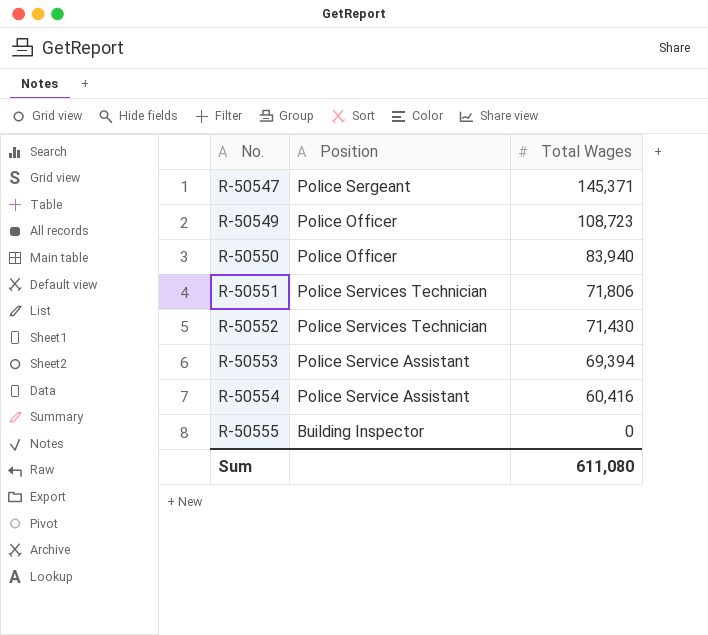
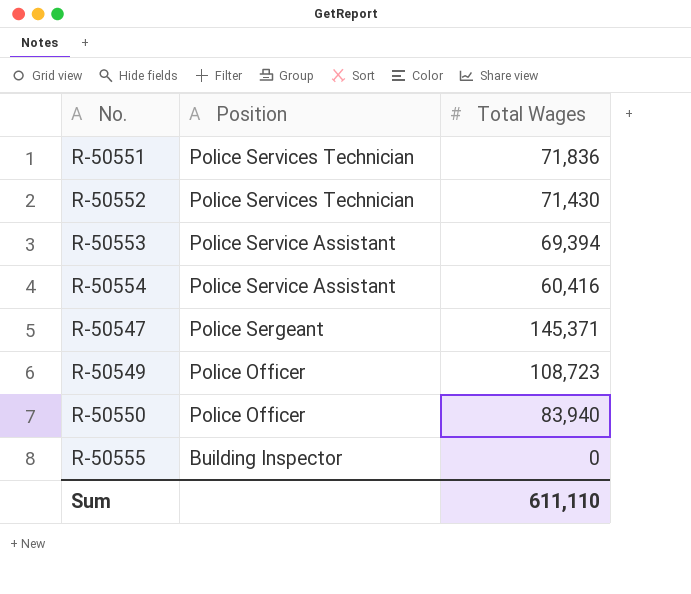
row order: No. ascending -> Position descending
R-50551 | Total Wages: 71,806 -> 71,836
Sum | Total Wages: 611,080 -> 611,110

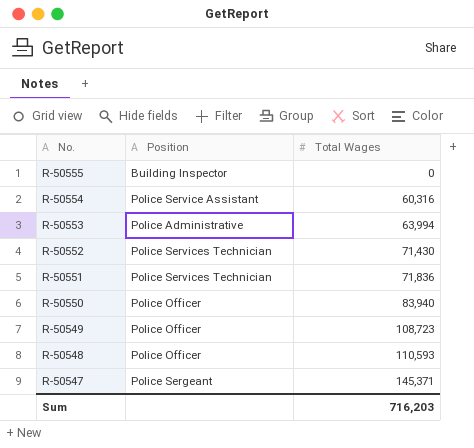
row order: Position descending -> No. descending
R-50554 | Total Wages: 60,416 -> 60,316
R-50553 | Position: Police Service Assistant -> Police Administrative
R-50553 | Total Wages: 69,394 -> 63,994
row R-50548: none -> Police Officer | 110,593
Sum | Total Wages: 611,110 -> 716,203

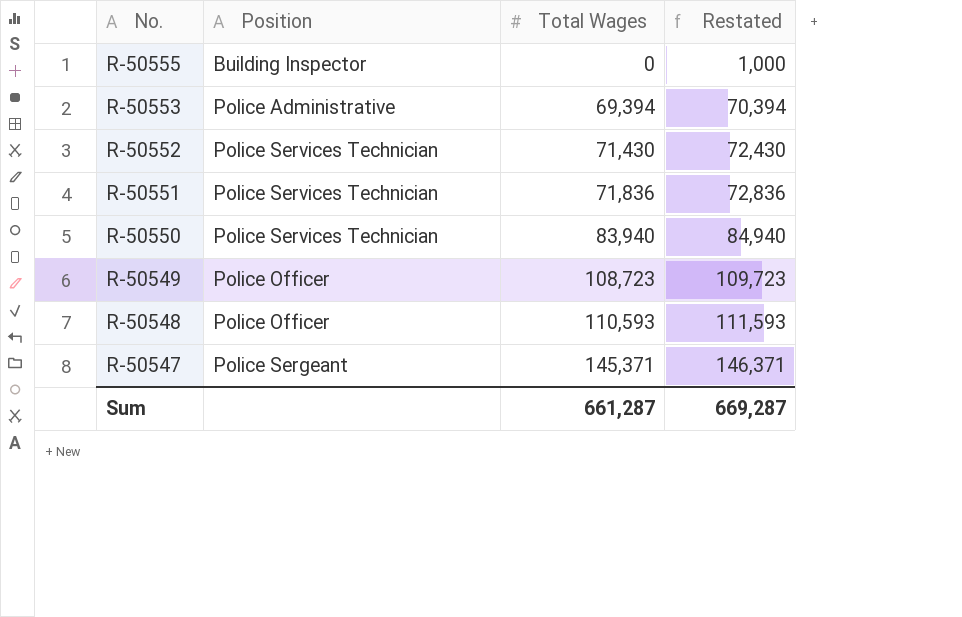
column Restated | formula: none -> [Total Wages] + 1000
row R-50554: Police Service Assistant | 60,316 -> none
R-50553 | Total Wages: 63,994 -> 69,394
R-50550 | Position: Police Officer -> Police Services Technician
Sum | Total Wages: 716,203 -> 661,287

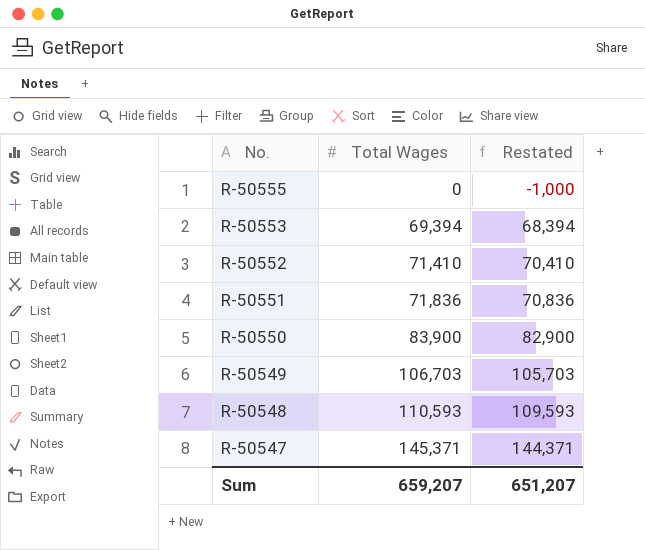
column Position | position: 2 -> none
column Restated | formula: [Total Wages] + 1000 -> [Total Wages] - 1000
R-50552 | Total Wages: 71,430 -> 71,410
R-50550 | Total Wages: 83,940 -> 83,900
R-50549 | Total Wages: 108,723 -> 106,703
Sum | Total Wages: 661,287 -> 659,207
Sum | Restated: 669,287 -> 651,207

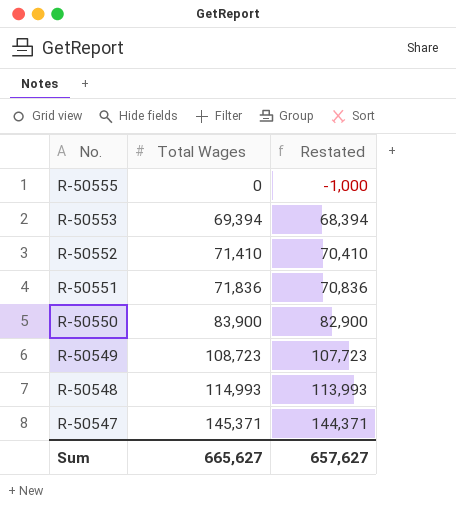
R-50549 | Total Wages: 106,703 -> 108,723
R-50549 | Restated: 105,703 -> 107,723
R-50548 | Total Wages: 110,593 -> 114,993
R-50548 | Restated: 109,593 -> 113,993
Sum | Total Wages: 659,207 -> 665,627
Sum | Restated: 651,207 -> 657,627

